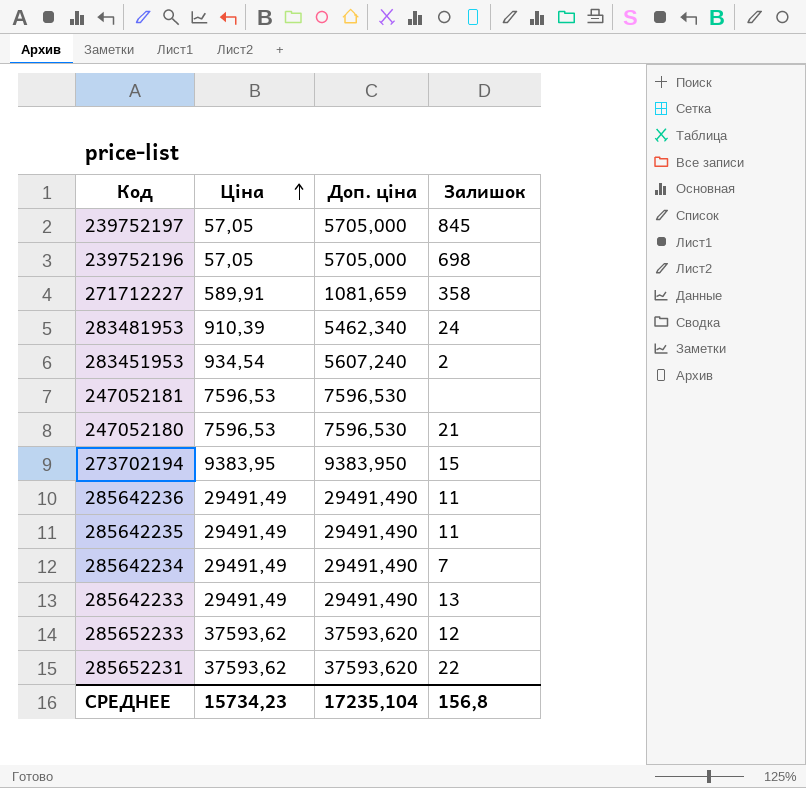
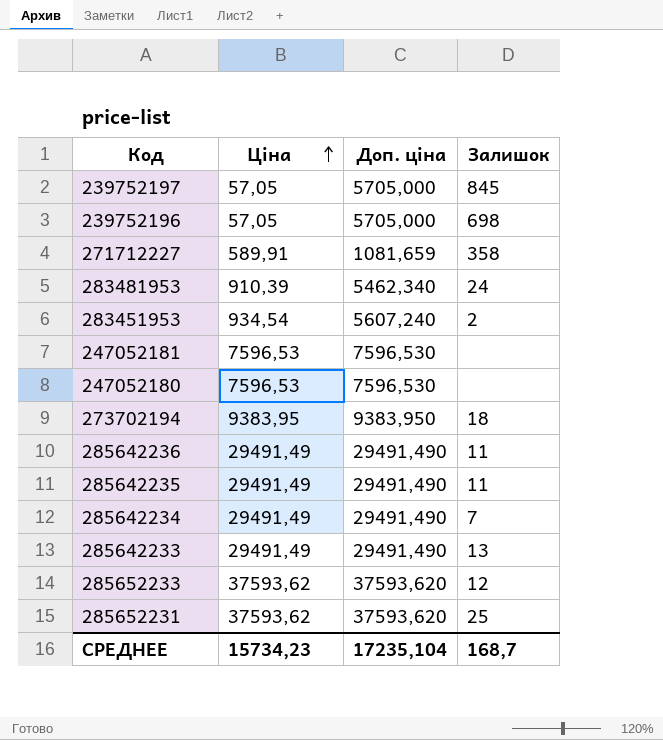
247052180 | Залишок: 21 -> none
273702194 | Залишок: 15 -> 18
285652231 | Залишок: 22 -> 25
СРЕДНЕЕ | Залишок: 156,8 -> 168,7

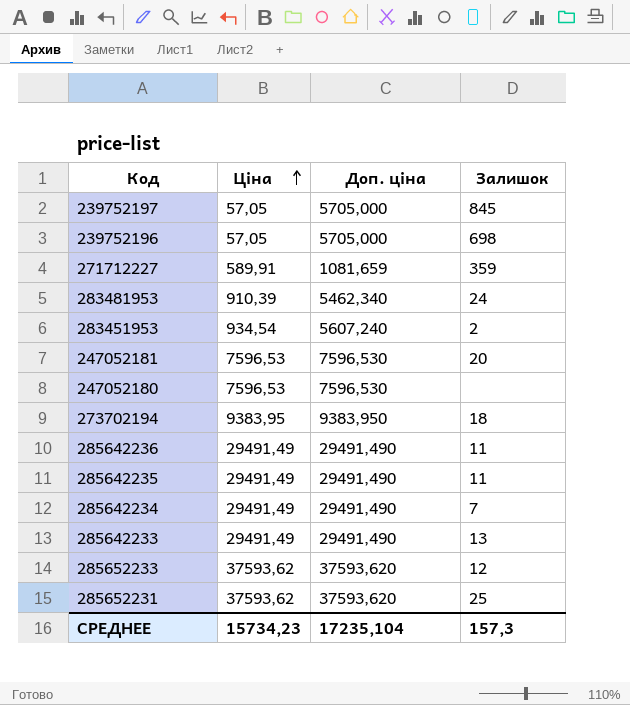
271712227 | Залишок: 358 -> 359
247052181 | Залишок: none -> 20
СРЕДНЕЕ | Залишок: 168,7 -> 157,3

